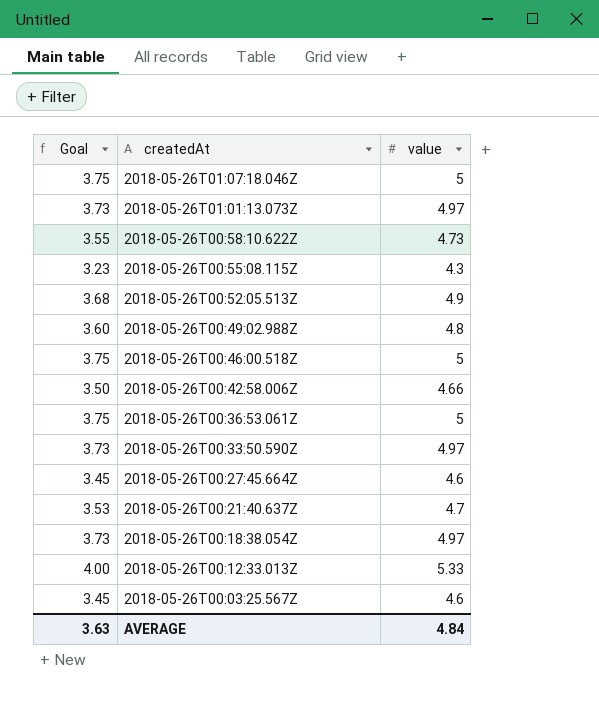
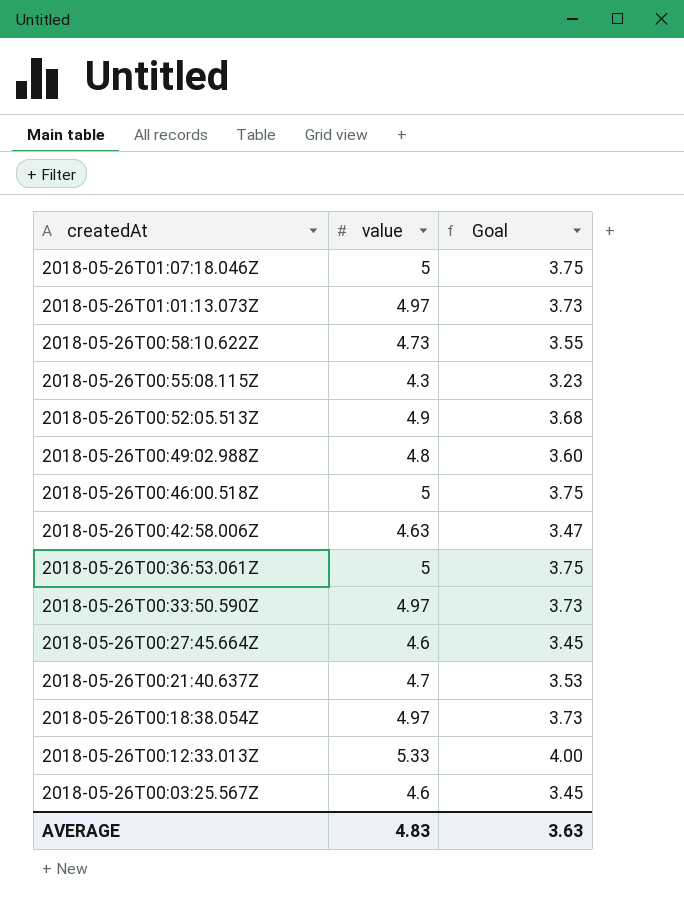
column Goal | position: 1 -> 3
2018-05-26T00:42:58.006Z | value: 4.66 -> 4.63
2018-05-26T00:42:58.006Z | Goal: 3.50 -> 3.47
AVERAGE | value: 4.84 -> 4.83

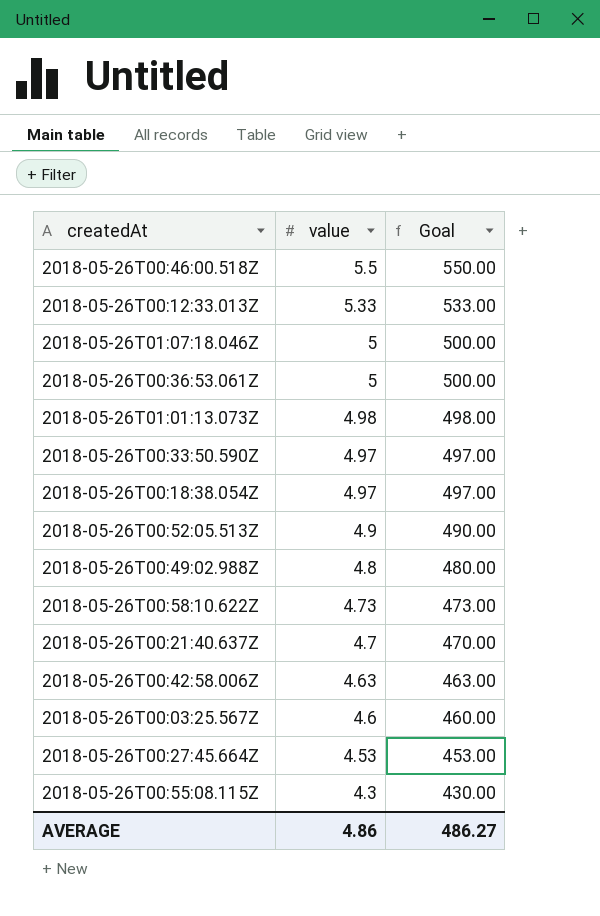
row order: createdAt descending -> value descending
column Goal | formula: [value] * 0.75 -> [value] * 100
2018-05-26T00:46:00.518Z | value: 5 -> 5.5
2018-05-26T01:01:13.073Z | value: 4.97 -> 4.98
2018-05-26T00:27:45.664Z | value: 4.6 -> 4.53
AVERAGE | value: 4.83 -> 4.86
AVERAGE | Goal: 3.63 -> 486.27

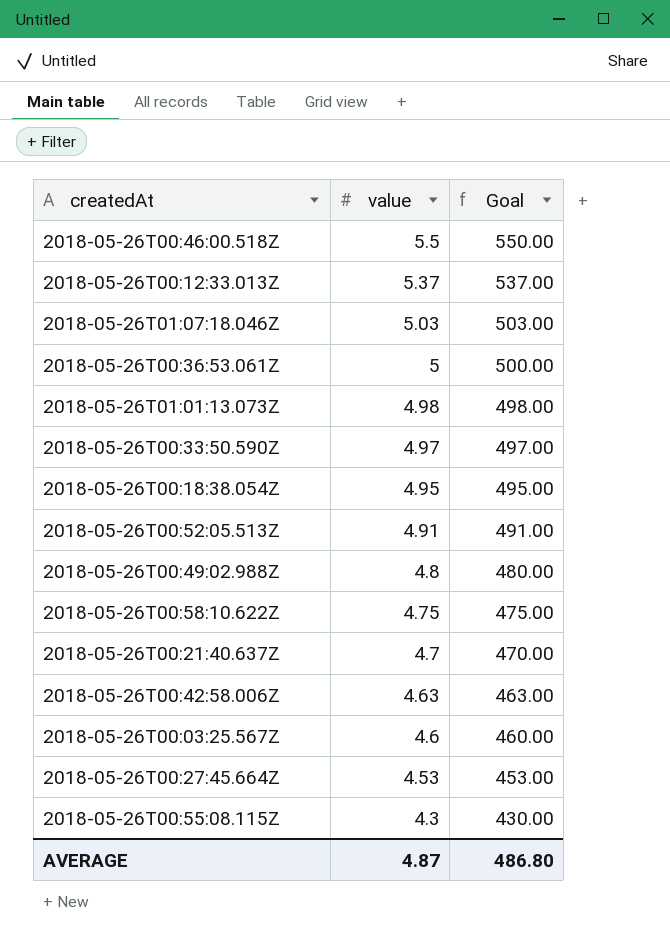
2018-05-26T00:12:33.013Z | value: 5.33 -> 5.37
2018-05-26T00:12:33.013Z | Goal: 533.00 -> 537.00
2018-05-26T01:07:18.046Z | value: 5 -> 5.03
2018-05-26T01:07:18.046Z | Goal: 500.00 -> 503.00
2018-05-26T00:18:38.054Z | value: 4.97 -> 4.95
2018-05-26T00:18:38.054Z | Goal: 497.00 -> 495.00
2018-05-26T00:52:05.513Z | value: 4.9 -> 4.91
2018-05-26T00:52:05.513Z | Goal: 490.00 -> 491.00
2018-05-26T00:58:10.622Z | value: 4.73 -> 4.75
2018-05-26T00:58:10.622Z | Goal: 473.00 -> 475.00
AVERAGE | value: 4.86 -> 4.87
AVERAGE | Goal: 486.27 -> 486.80

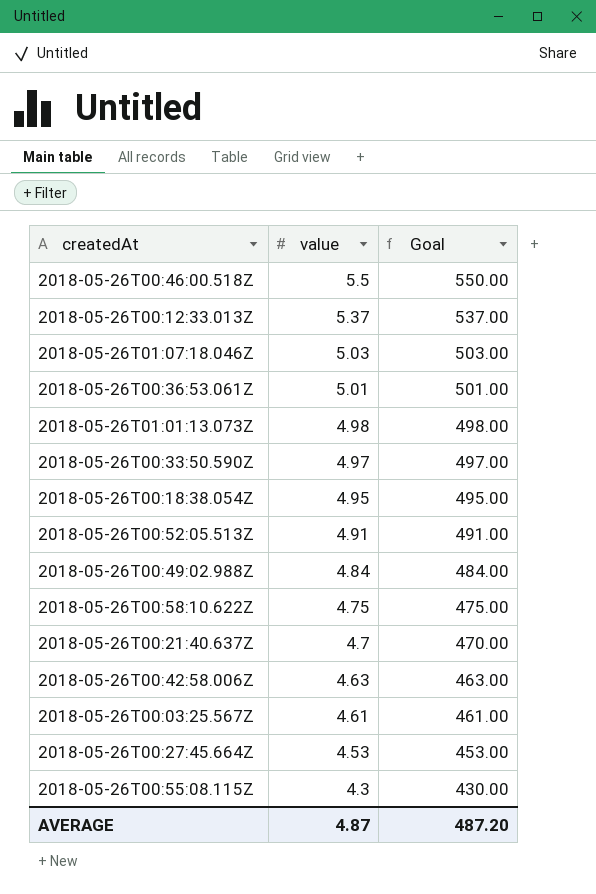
2018-05-26T00:36:53.061Z | value: 5 -> 5.01
2018-05-26T00:36:53.061Z | Goal: 500.00 -> 501.00
2018-05-26T00:49:02.988Z | value: 4.8 -> 4.84
2018-05-26T00:49:02.988Z | Goal: 480.00 -> 484.00
2018-05-26T00:03:25.567Z | value: 4.6 -> 4.61
2018-05-26T00:03:25.567Z | Goal: 460.00 -> 461.00
AVERAGE | Goal: 486.80 -> 487.20

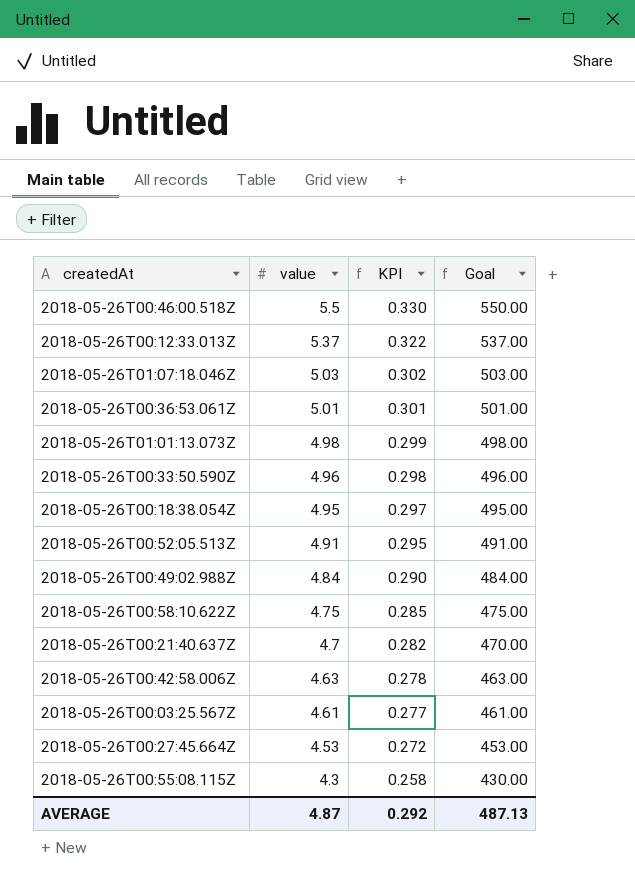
column KPI | formula: none -> [value] * 0.06
2018-05-26T00:33:50.590Z | value: 4.97 -> 4.96
2018-05-26T00:33:50.590Z | Goal: 497.00 -> 496.00
AVERAGE | Goal: 487.20 -> 487.13

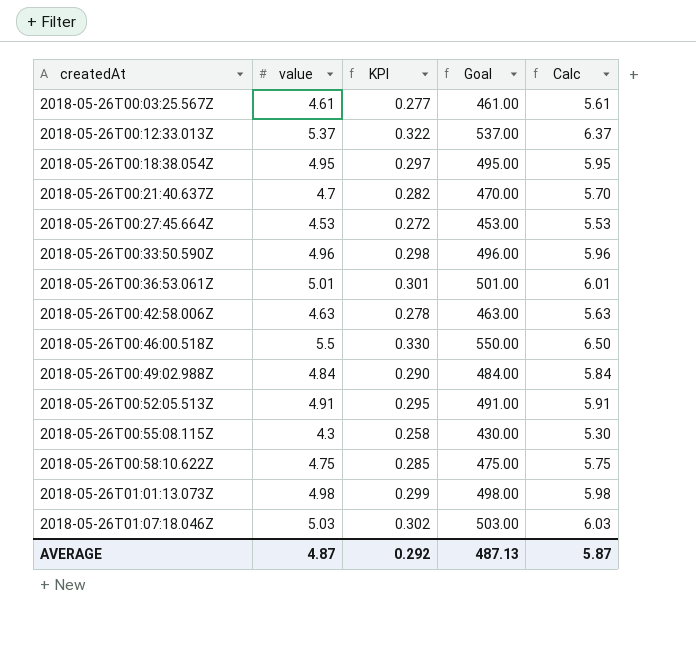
row order: value descending -> createdAt ascending
column Calc | formula: none -> [value] + 1

